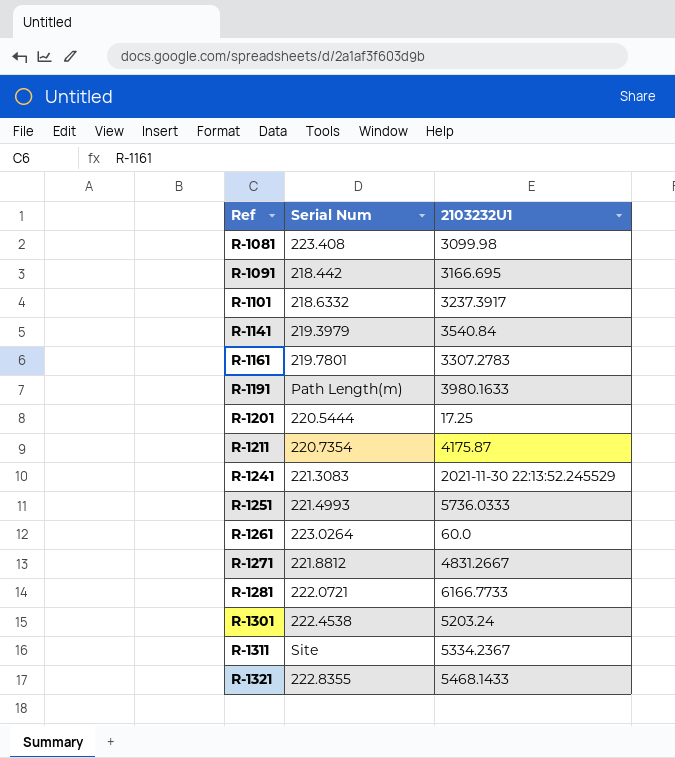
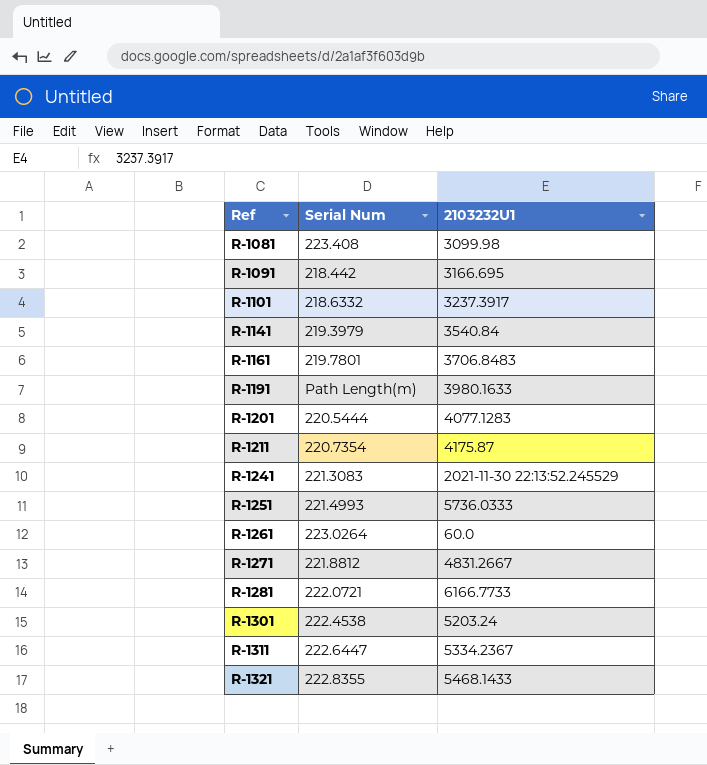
R-1161 | 2103232U1: 3307.2783 -> 3706.8483
R-1201 | 2103232U1: 17.25 -> 4077.1283
R-1311 | Serial Num: Site -> 222.6447

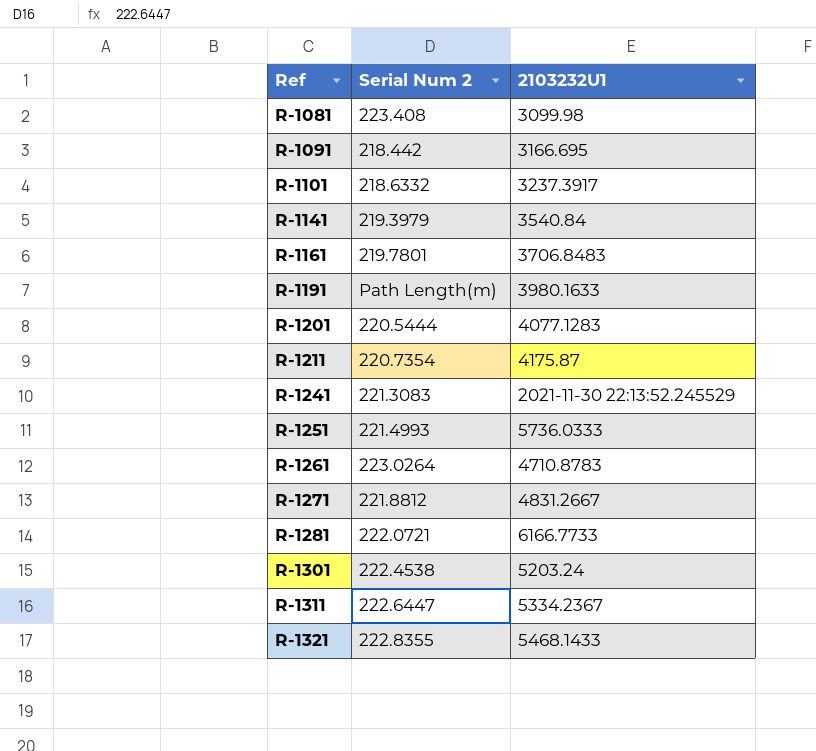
column name: Serial Num -> Serial Num 2
R-1261 | 2103232U1: 60.0 -> 4710.8783

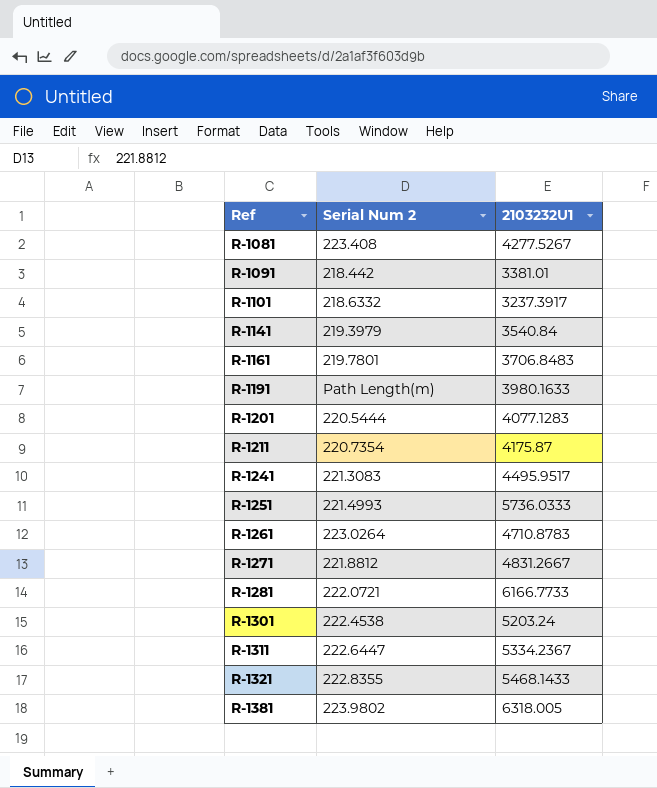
R-1081 | 2103232U1: 3099.98 -> 4277.5267
R-1091 | 2103232U1: 3166.695 -> 3381.01
R-1241 | 2103232U1: 2021-11-30 22:13:52.245529 -> 4495.9517
row R-1381: none -> 223.9802 | 6318.005

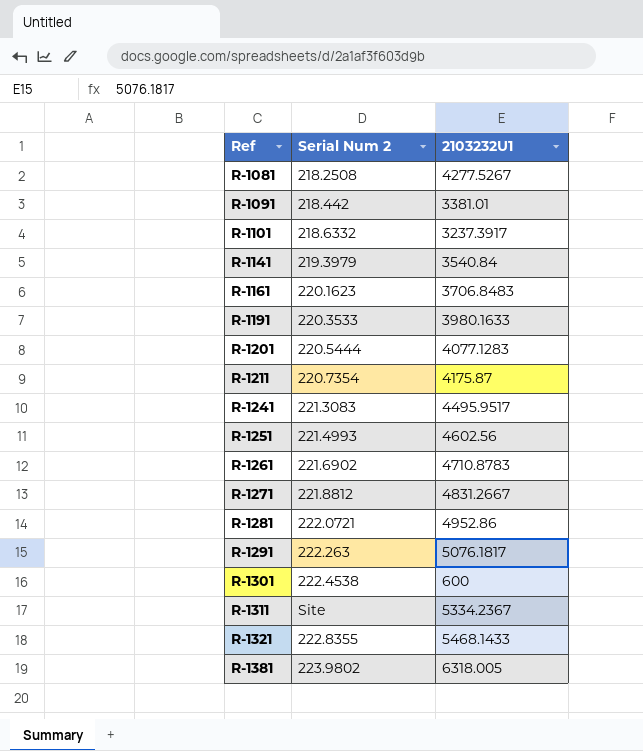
R-1081 | Serial Num 2: 223.408 -> 218.2508
R-1161 | Serial Num 2: 219.7801 -> 220.1623
R-1191 | Serial Num 2: Path Length(m) -> 220.3533
R-1251 | 2103232U1: 5736.0333 -> 4602.56
R-1261 | Serial Num 2: 223.0264 -> 221.6902
R-1281 | 2103232U1: 6166.7733 -> 4952.86
row R-1291: none -> 222.263 | 5076.1817
R-1301 | 2103232U1: 5203.24 -> 600
R-1311 | Serial Num 2: 222.6447 -> Site

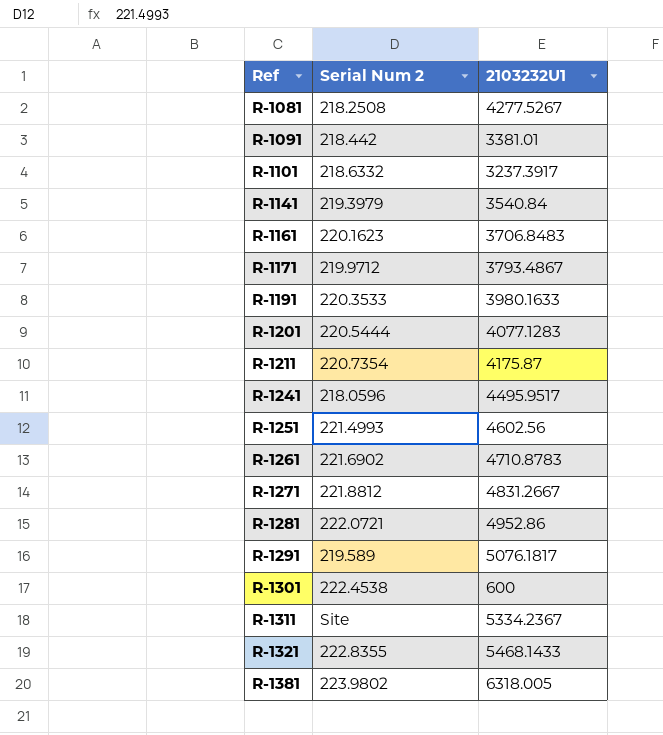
row R-1171: none -> 219.9712 | 3793.4867
R-1241 | Serial Num 2: 221.3083 -> 218.0596
R-1291 | Serial Num 2: 222.263 -> 219.589

